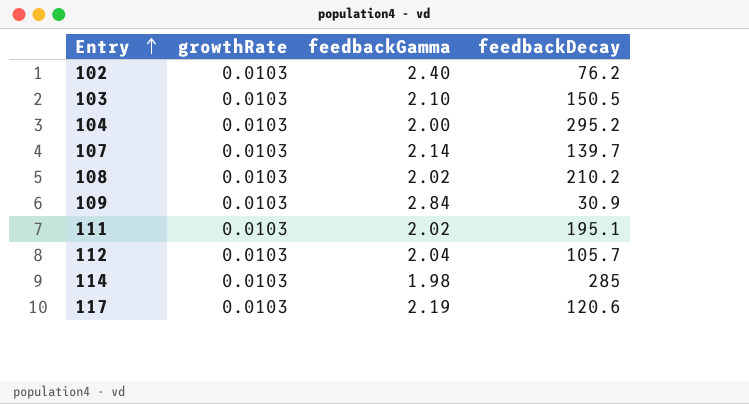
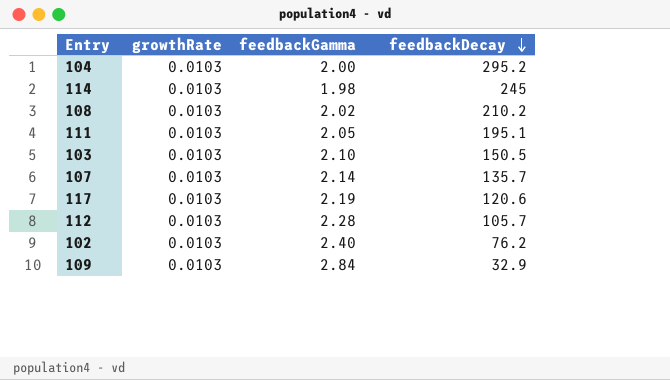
row order: Entry ascending -> feedbackDecay descending
114 | feedbackDecay: 285 -> 245
111 | feedbackGamma: 2.02 -> 2.05
107 | feedbackDecay: 139.7 -> 135.7
112 | feedbackGamma: 2.04 -> 2.28
109 | feedbackDecay: 30.9 -> 32.9

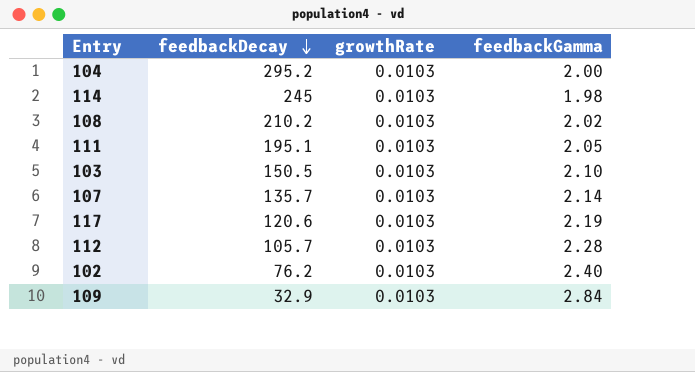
column feedbackDecay | position: 4 -> 2

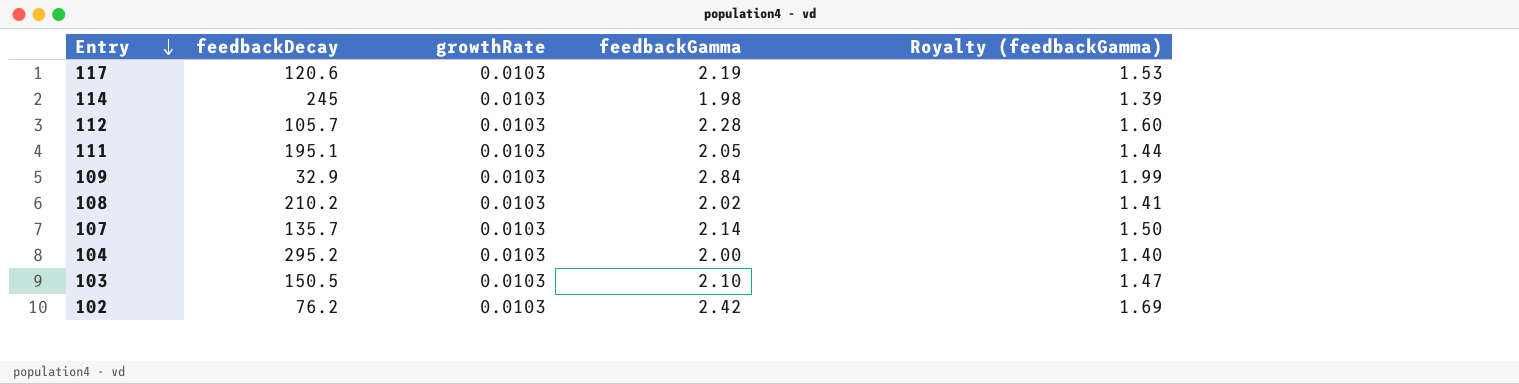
row order: feedbackDecay descending -> Entry descending
column Royalty (feedbackGamma) | formula: none -> [feedbackGamma] * 0.7
102 | feedbackGamma: 2.40 -> 2.42

